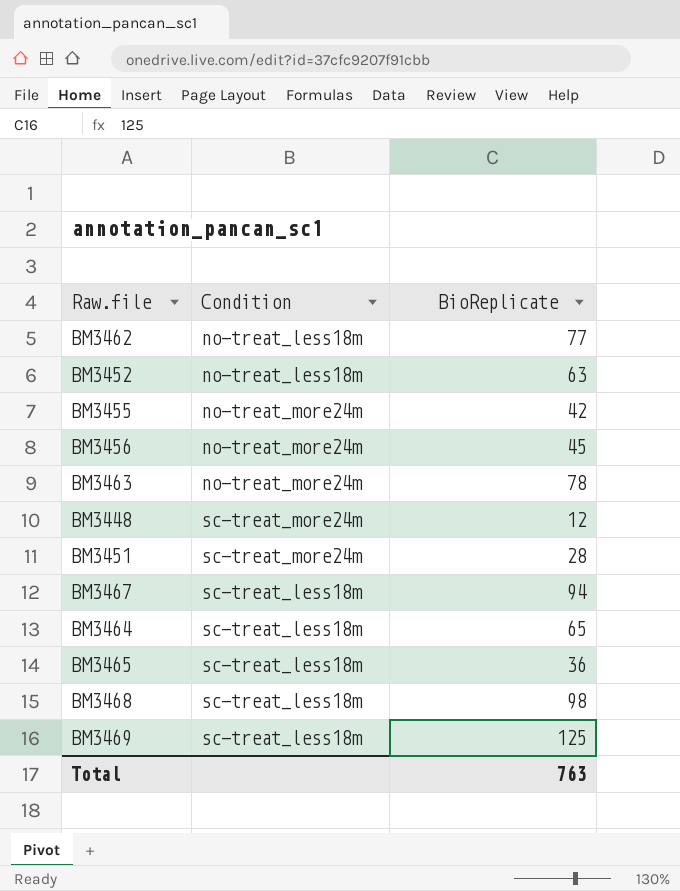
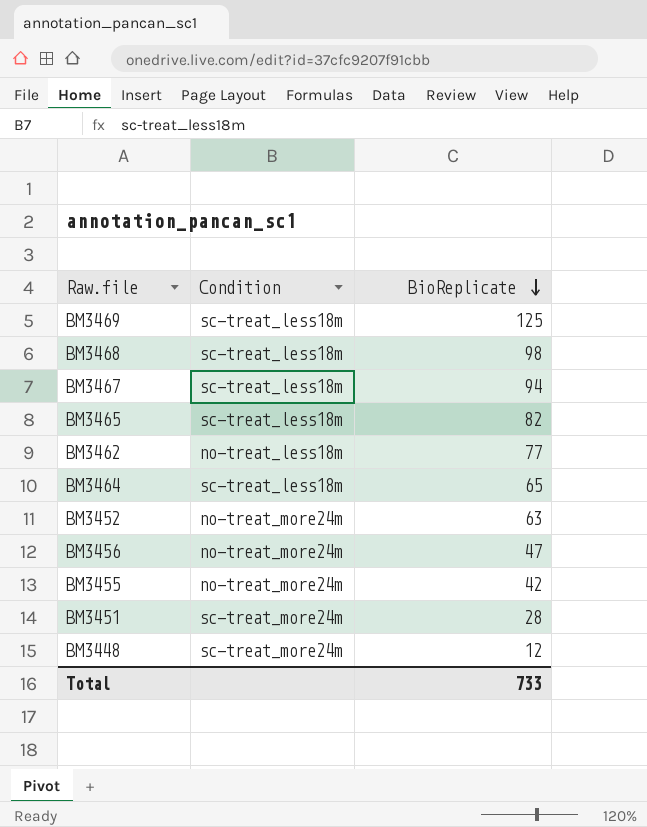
row order: none -> BioReplicate descending
row BM3463: no-treat_more24m | 78 -> none
BM3465 | BioReplicate: 36 -> 82
BM3452 | Condition: no-treat_less18m -> no-treat_more24m
BM3456 | BioReplicate: 45 -> 47
Total | BioReplicate: 763 -> 733

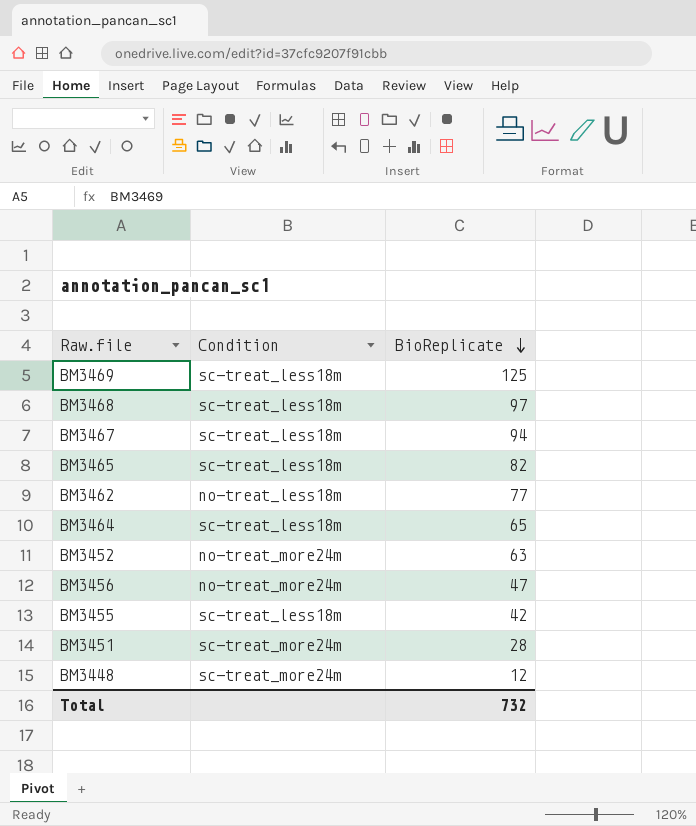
BM3468 | BioReplicate: 98 -> 97
BM3455 | Condition: no-treat_more24m -> sc-treat_less18m
Total | BioReplicate: 733 -> 732

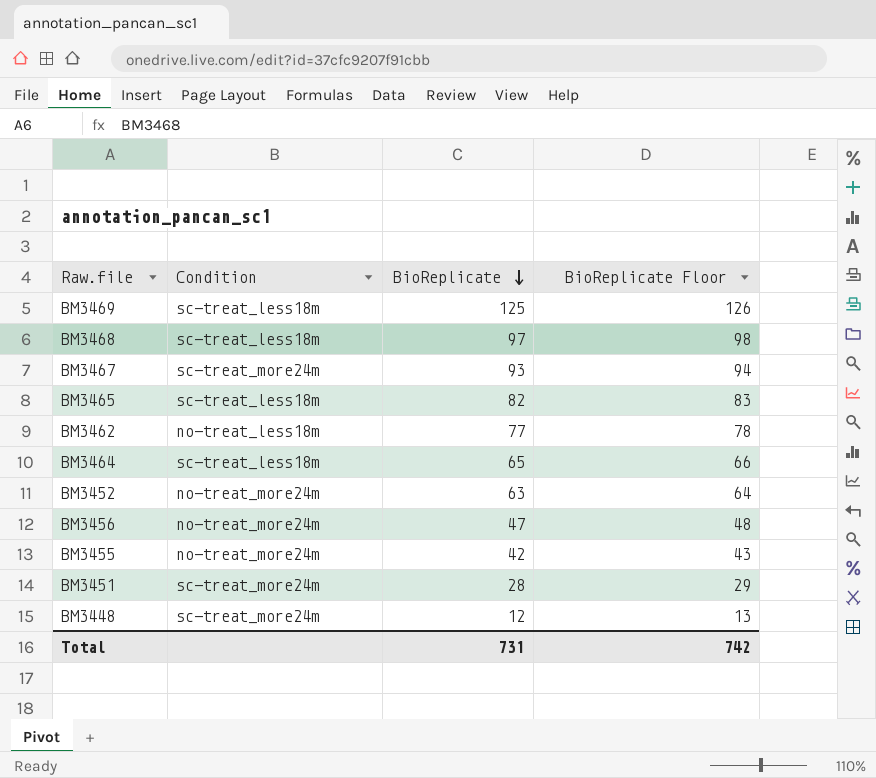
column BioReplicate Floor | formula: none -> [BioReplicate] + 1
BM3467 | Condition: sc-treat_less18m -> sc-treat_more24m
BM3467 | BioReplicate: 94 -> 93
BM3455 | Condition: sc-treat_less18m -> no-treat_more24m
Total | BioReplicate: 732 -> 731

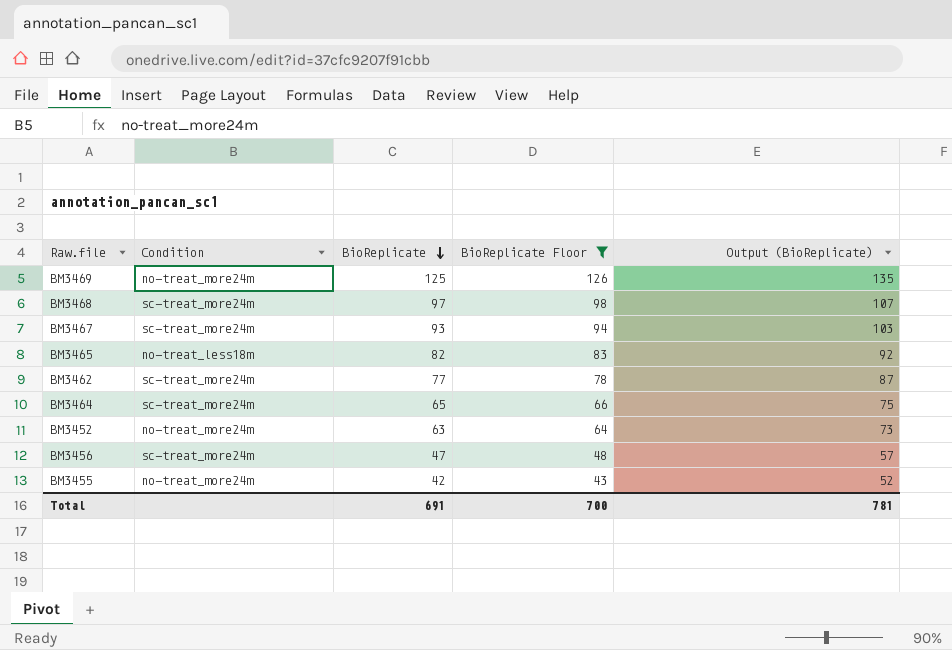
filter: none -> BioReplicate Floor >= 43
column Output (BioReplicate) | formula: none -> [BioReplicate] + 10
BM3469 | Condition: sc-treat_less18m -> no-treat_more24m
BM3468 | Condition: sc-treat_less18m -> sc-treat_more24m
BM3465 | Condition: sc-treat_less18m -> no-treat_less18m
BM3462 | Condition: no-treat_less18m -> sc-treat_more24m
BM3464 | Condition: sc-treat_less18m -> sc-treat_more24m
BM3456 | Condition: no-treat_more24m -> sc-treat_more24m
Total | BioReplicate: 731 -> 691
Total | BioReplicate Floor: 742 -> 700

